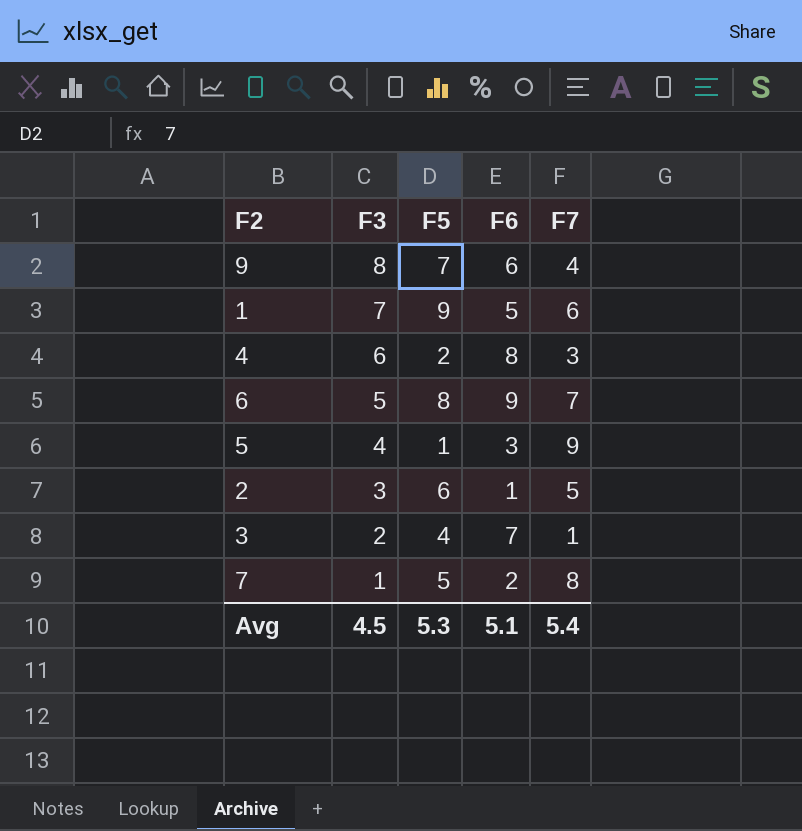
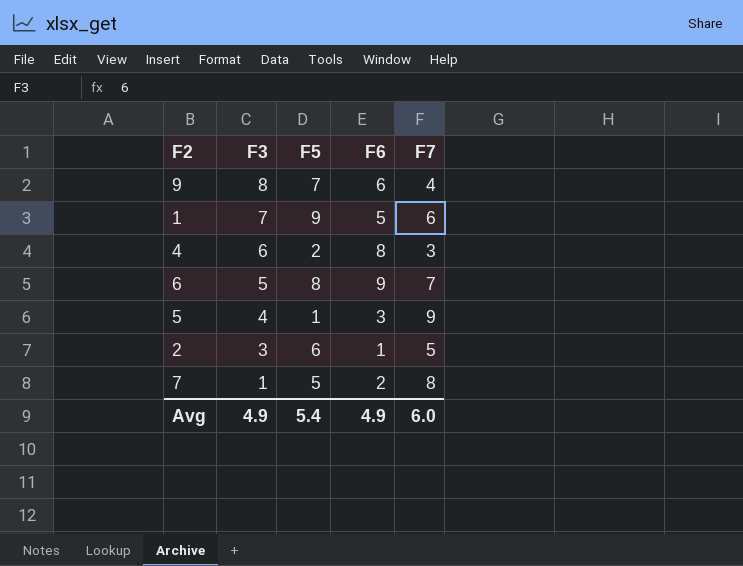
row 3: 2 | 4 | 7 | 1 -> none
Avg | F3: 4.5 -> 4.9
Avg | F5: 5.3 -> 5.4
Avg | F6: 5.1 -> 4.9
Avg | F7: 5.4 -> 6.0

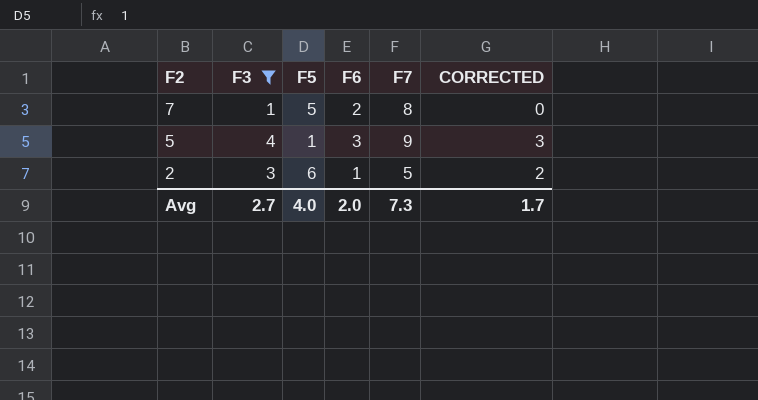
filter: none -> F3 <= 4
row order: F3 descending -> F2 descending
column CORRECTED | formula: none -> [F3] - 1
Avg | F3: 4.9 -> 2.7
Avg | F5: 5.4 -> 4.0
Avg | F6: 4.9 -> 2.0
Avg | F7: 6.0 -> 7.3

